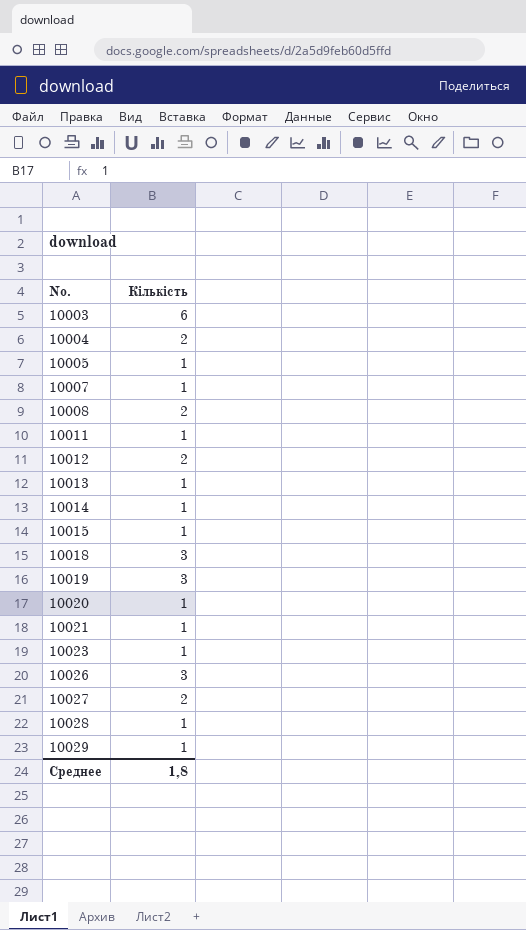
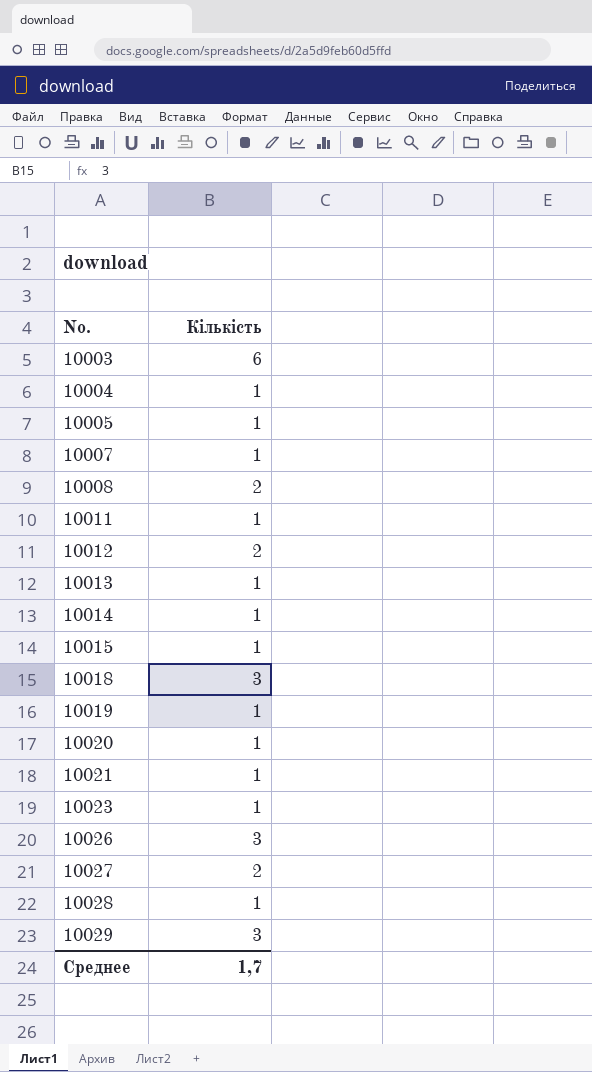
10004 | Кількість: 2 -> 1
10019 | Кількість: 3 -> 1
10029 | Кількість: 1 -> 3
Среднее | Кількість: 1,8 -> 1,7

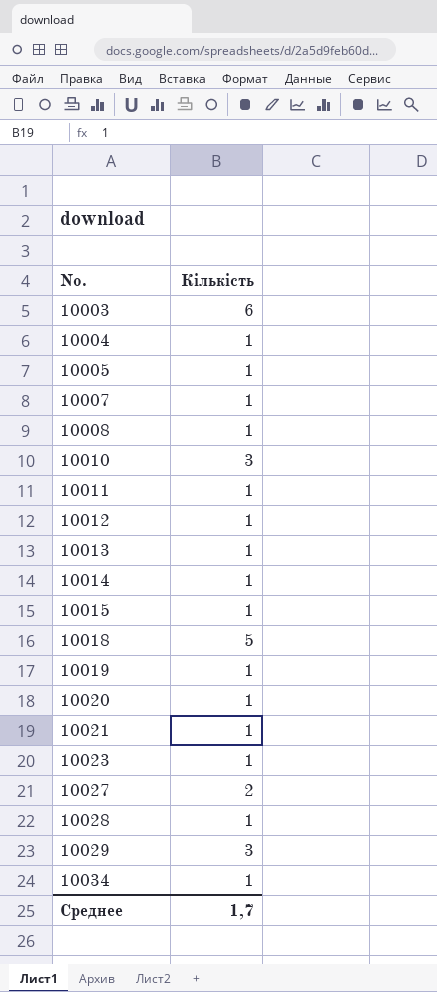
row 10026: 3 -> none
10008 | Кількість: 2 -> 1
row 10010: none -> 3
10012 | Кількість: 2 -> 1
10018 | Кількість: 3 -> 5
row 10034: none -> 1

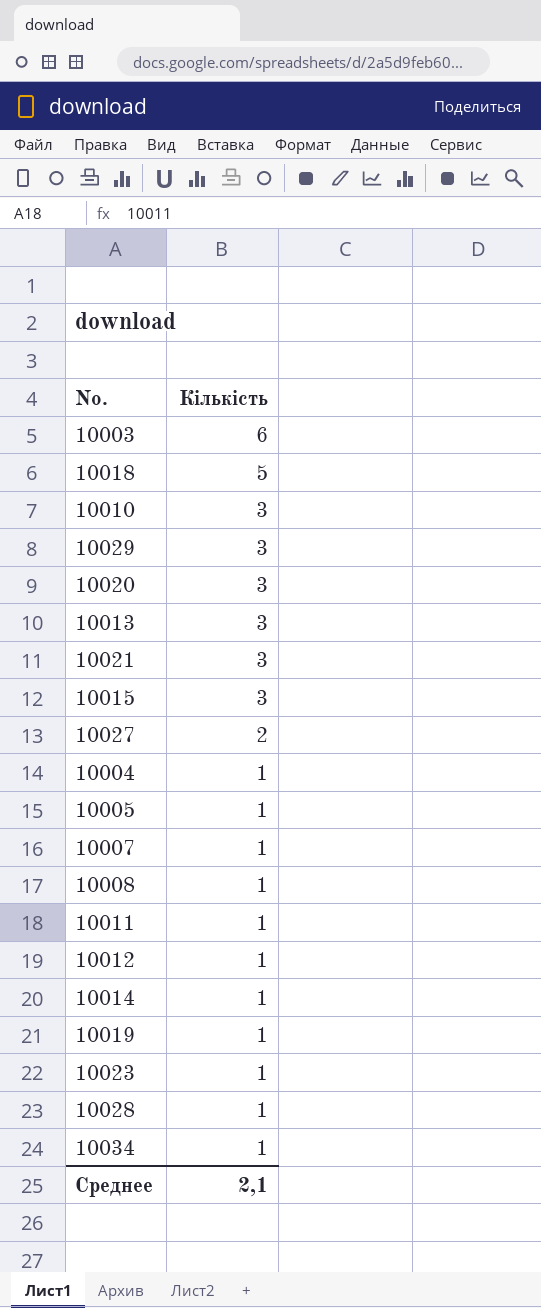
row order: No. ascending -> Кількість descending
10020 | Кількість: 1 -> 3
10013 | Кількість: 1 -> 3
10021 | Кількість: 1 -> 3
10015 | Кількість: 1 -> 3
Среднее | Кількість: 1,7 -> 2,1

